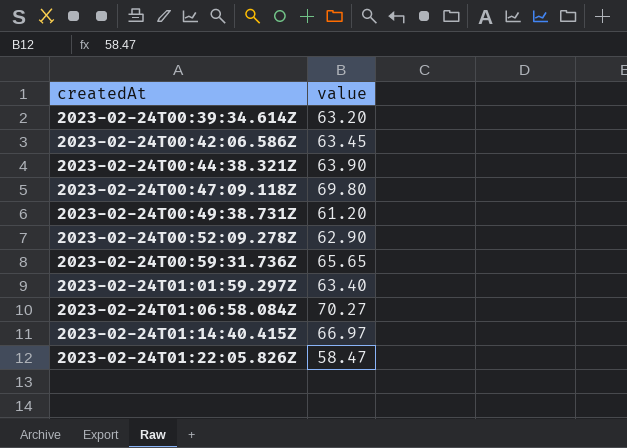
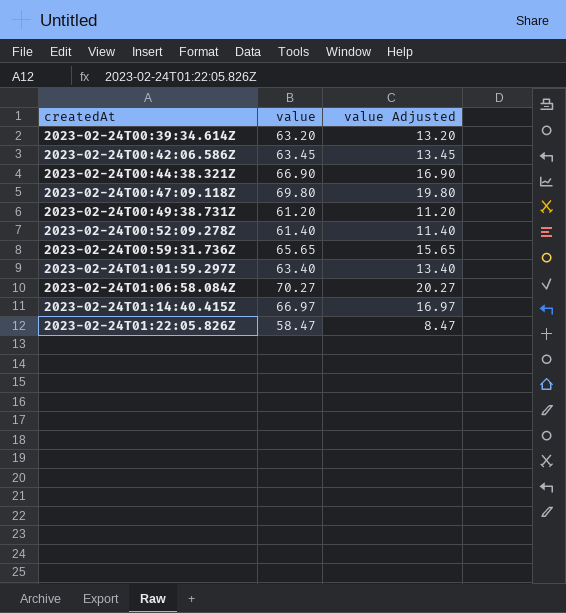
column value Adjusted | formula: none -> [value] - 50
2023-02-24T00:44:38.321Z | value: 63.90 -> 66.90
2023-02-24T00:52:09.278Z | value: 62.90 -> 61.40

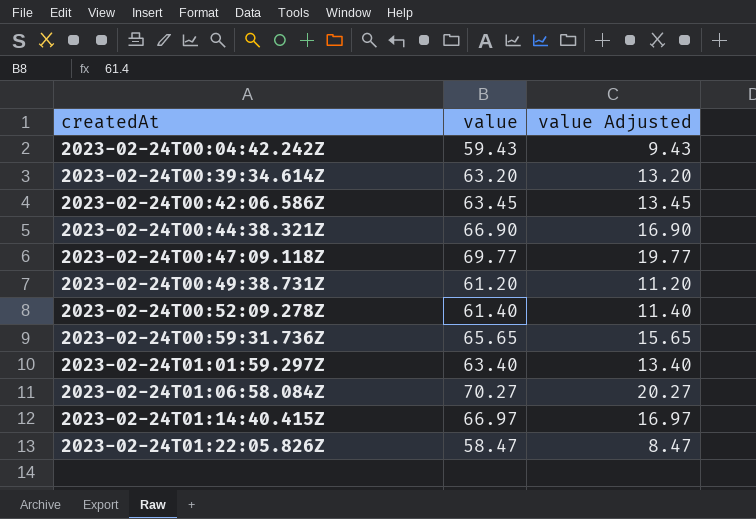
row 2023-02-24T00:04:42.242Z: none -> 59.43 | 9.43
2023-02-24T00:47:09.118Z | value: 69.80 -> 69.77
2023-02-24T00:47:09.118Z | value Adjusted: 19.80 -> 19.77

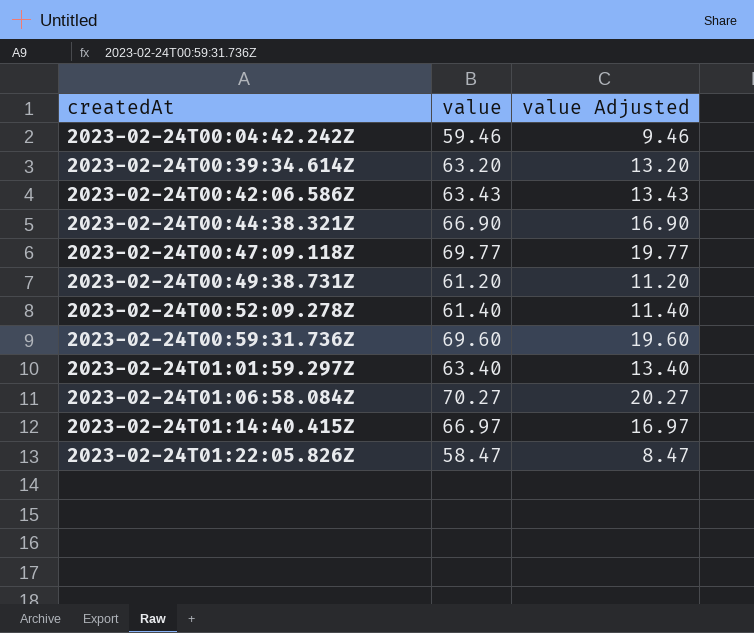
2023-02-24T00:04:42.242Z | value: 59.43 -> 59.46
2023-02-24T00:04:42.242Z | value Adjusted: 9.43 -> 9.46
2023-02-24T00:42:06.586Z | value: 63.45 -> 63.43
2023-02-24T00:42:06.586Z | value Adjusted: 13.45 -> 13.43
2023-02-24T00:59:31.736Z | value: 65.65 -> 69.60
2023-02-24T00:59:31.736Z | value Adjusted: 15.65 -> 19.60

